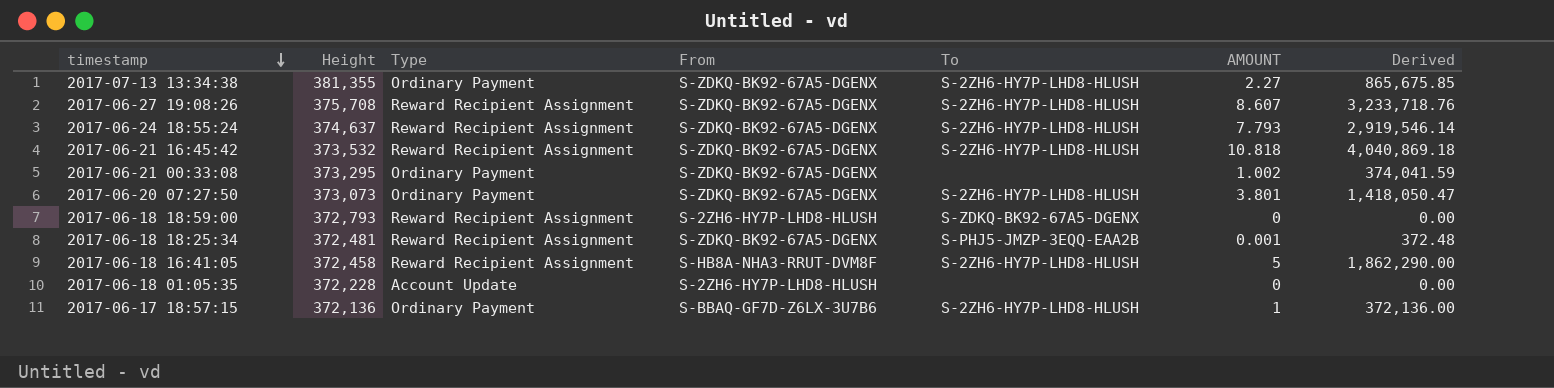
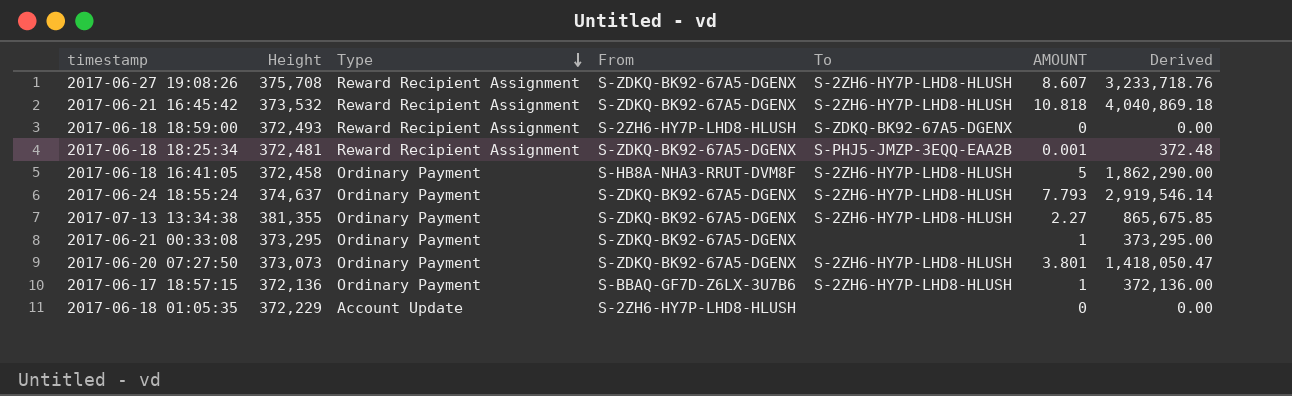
row order: timestamp descending -> Type descending
2017-06-18 18:59:00 | Height: 372,793 -> 372,493
2017-06-18 16:41:05 | Type: Reward Recipient Assignment -> Ordinary Payment
2017-06-24 18:55:24 | Type: Reward Recipient Assignment -> Ordinary Payment
2017-06-21 00:33:08 | AMOUNT: 1.002 -> 1
2017-06-21 00:33:08 | Derived: 374,041.59 -> 373,295.00
2017-06-18 01:05:35 | Height: 372,228 -> 372,229

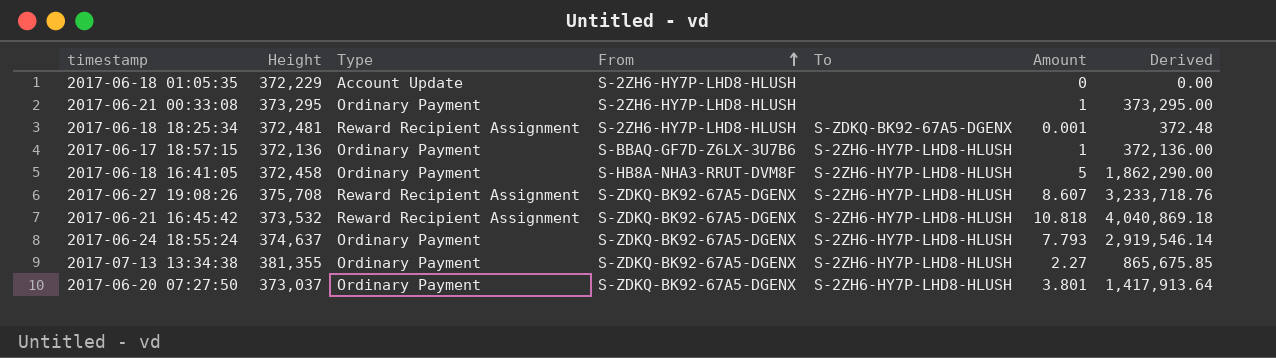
row order: Type descending -> From ascending
column name: AMOUNT -> Amount
row 2017-06-18 18:59:00: 372,493 | Reward Recipient Assignment | S-2ZH6-HY7P-LHD8-HLUSH | S-ZDKQ-BK92-67A5-DGENX | 0 | 0.00 -> none
2017-06-21 00:33:08 | From: S-ZDKQ-BK92-67A5-DGENX -> S-2ZH6-HY7P-LHD8-HLUSH
2017-06-18 18:25:34 | From: S-ZDKQ-BK92-67A5-DGENX -> S-2ZH6-HY7P-LHD8-HLUSH
2017-06-18 18:25:34 | To: S-PHJ5-JMZP-3EQQ-EAA2B -> S-ZDKQ-BK92-67A5-DGENX
2017-06-20 07:27:50 | Height: 373,073 -> 373,037
2017-06-20 07:27:50 | Derived: 1,418,050.47 -> 1,417,913.64

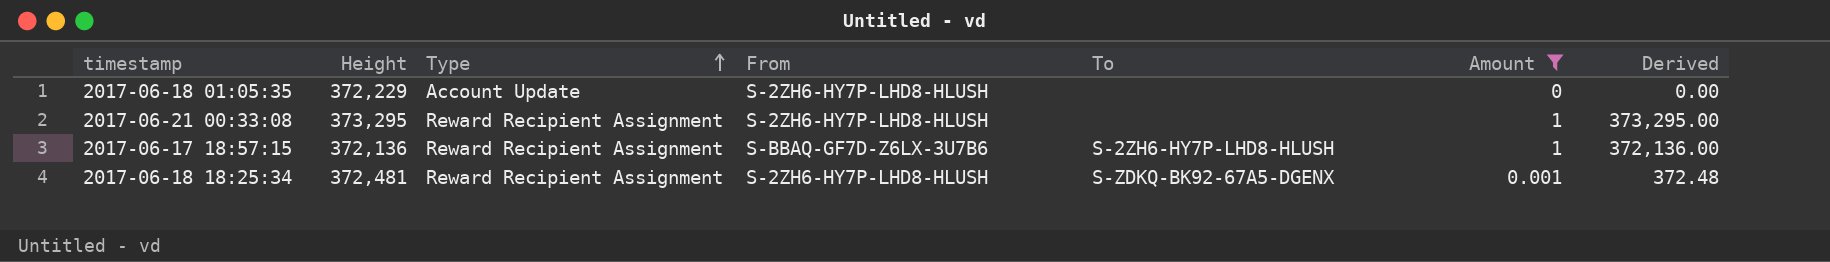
filter: none -> Amount <= 1
row order: From ascending -> Type ascending
2017-06-21 00:33:08 | Type: Ordinary Payment -> Reward Recipient Assignment
2017-06-17 18:57:15 | Type: Ordinary Payment -> Reward Recipient Assignment

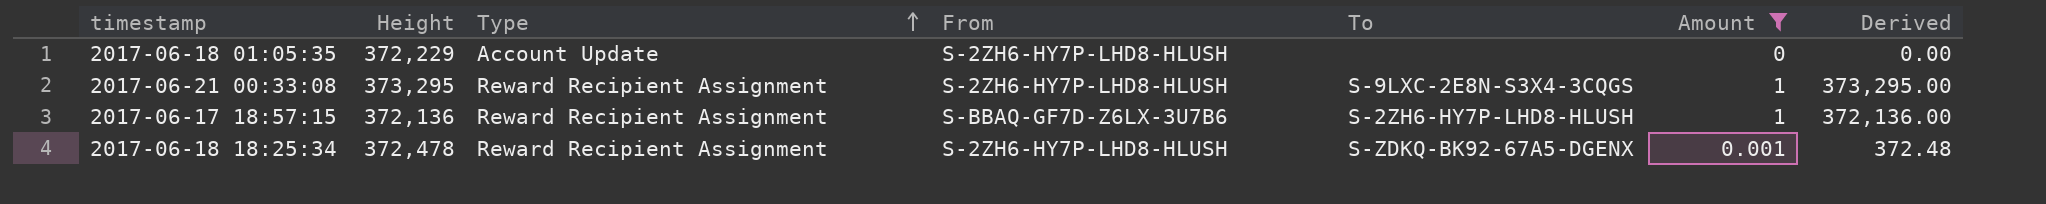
2017-06-21 00:33:08 | To: none -> S-9LXC-2E8N-S3X4-3CQGS
2017-06-18 18:25:34 | Height: 372,481 -> 372,478

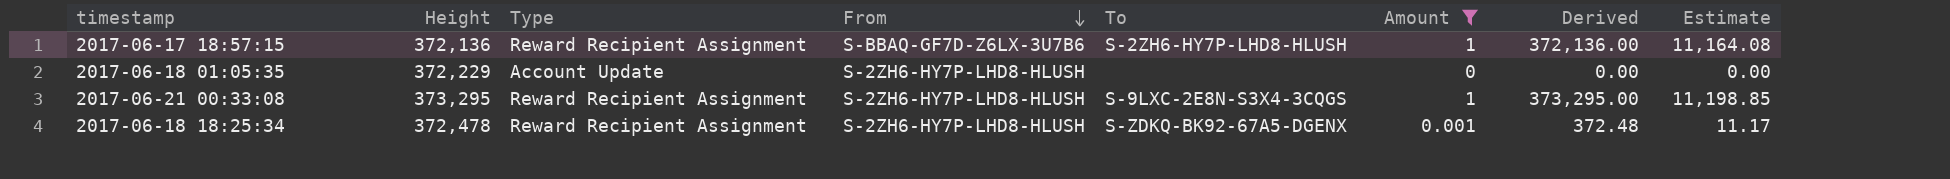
row order: Type ascending -> From descending
column Estimate | formula: none -> [Derived] * 0.03

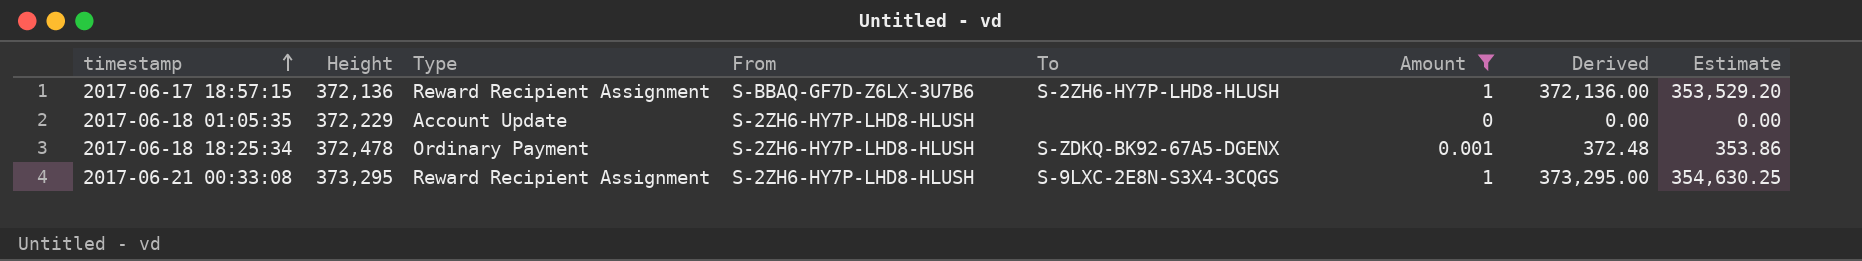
row order: From descending -> timestamp ascending
column Estimate | formula: [Derived] * 0.03 -> [Derived] * 0.95
2017-06-18 18:25:34 | Type: Reward Recipient Assignment -> Ordinary Payment

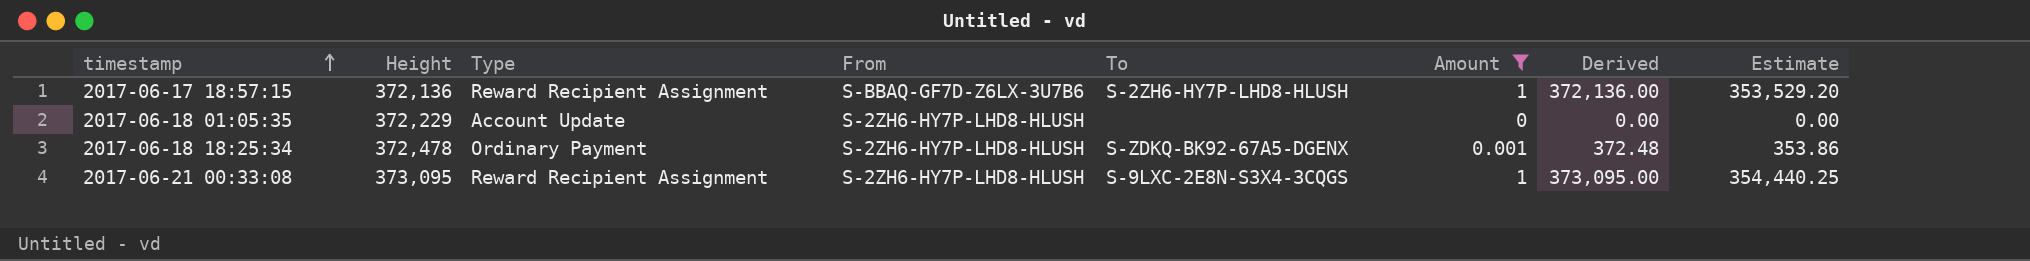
2017-06-21 00:33:08 | Height: 373,295 -> 373,095
2017-06-21 00:33:08 | Derived: 373,295.00 -> 373,095.00
2017-06-21 00:33:08 | Estimate: 354,630.25 -> 354,440.25

